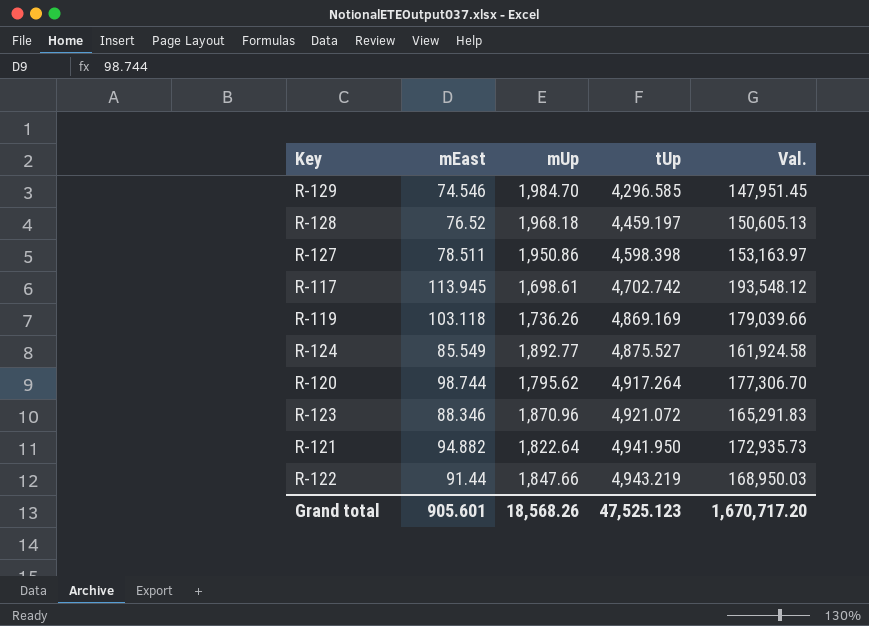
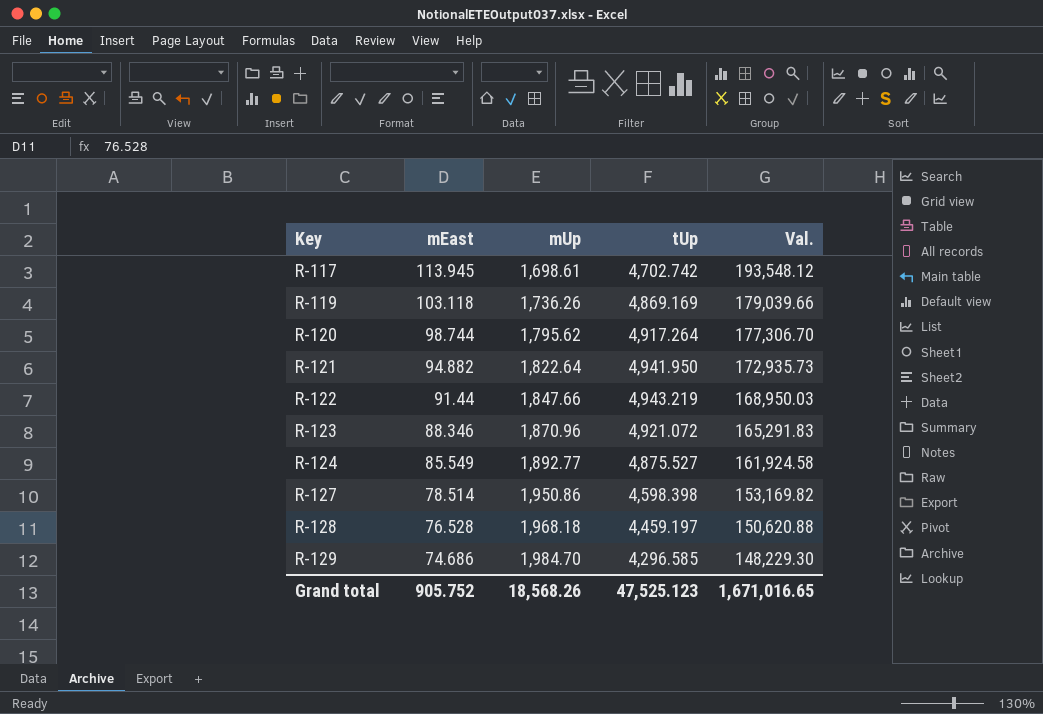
row order: tUp ascending -> Key ascending
R-127 | mEast: 78.511 -> 78.514
R-127 | Val.: 153,163.97 -> 153,169.82
R-128 | mEast: 76.52 -> 76.528
R-128 | Val.: 150,605.13 -> 150,620.88
R-129 | mEast: 74.546 -> 74.686
R-129 | Val.: 147,951.45 -> 148,229.30
Grand total | mEast: 905.601 -> 905.752
Grand total | Val.: 1,670,717.20 -> 1,671,016.65

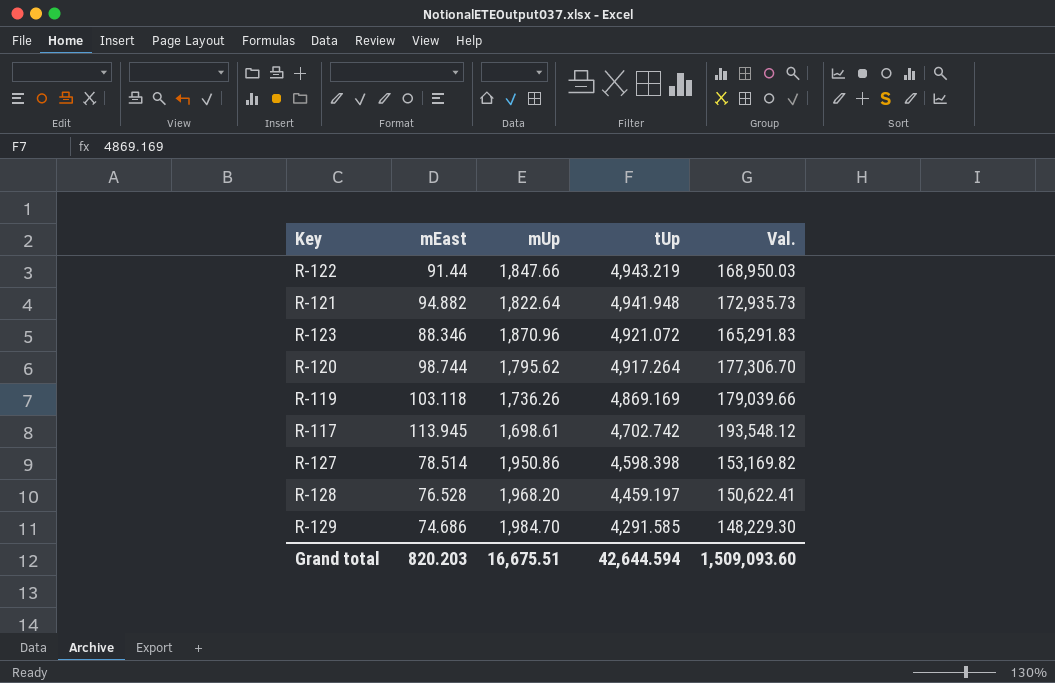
row order: Key ascending -> tUp descending
row R-124: 85.549 | 1,892.77 | 4,875.527 | 161,924.58 -> none
R-121 | tUp: 4,941.950 -> 4,941.948
R-128 | mUp: 1,968.18 -> 1,968.20
R-128 | Val.: 150,620.88 -> 150,622.41
R-129 | tUp: 4,296.585 -> 4,291.585
Grand total | mEast: 905.752 -> 820.203
Grand total | mUp: 18,568.26 -> 16,675.51
Grand total | tUp: 47,525.123 -> 42,644.594
Grand total | Val.: 1,671,016.65 -> 1,509,093.60

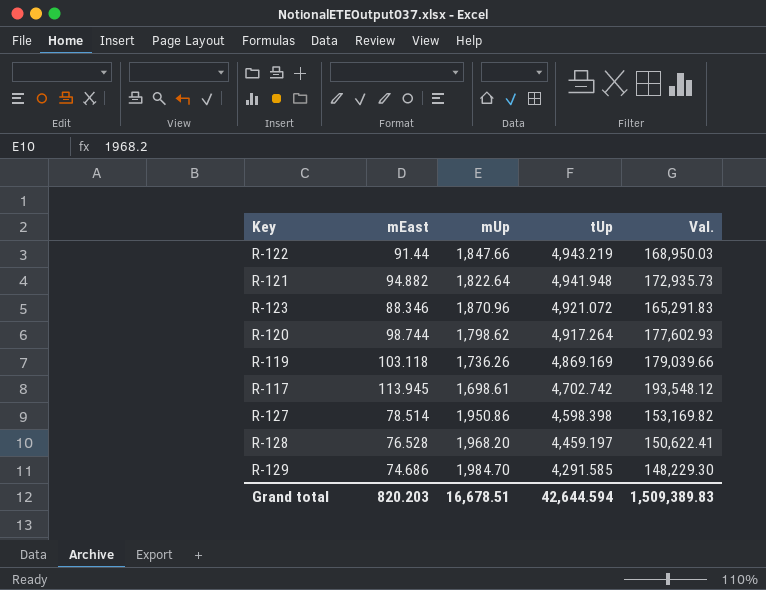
R-120 | mUp: 1,795.62 -> 1,798.62
R-120 | Val.: 177,306.70 -> 177,602.93
Grand total | mUp: 16,675.51 -> 16,678.51
Grand total | Val.: 1,509,093.60 -> 1,509,389.83

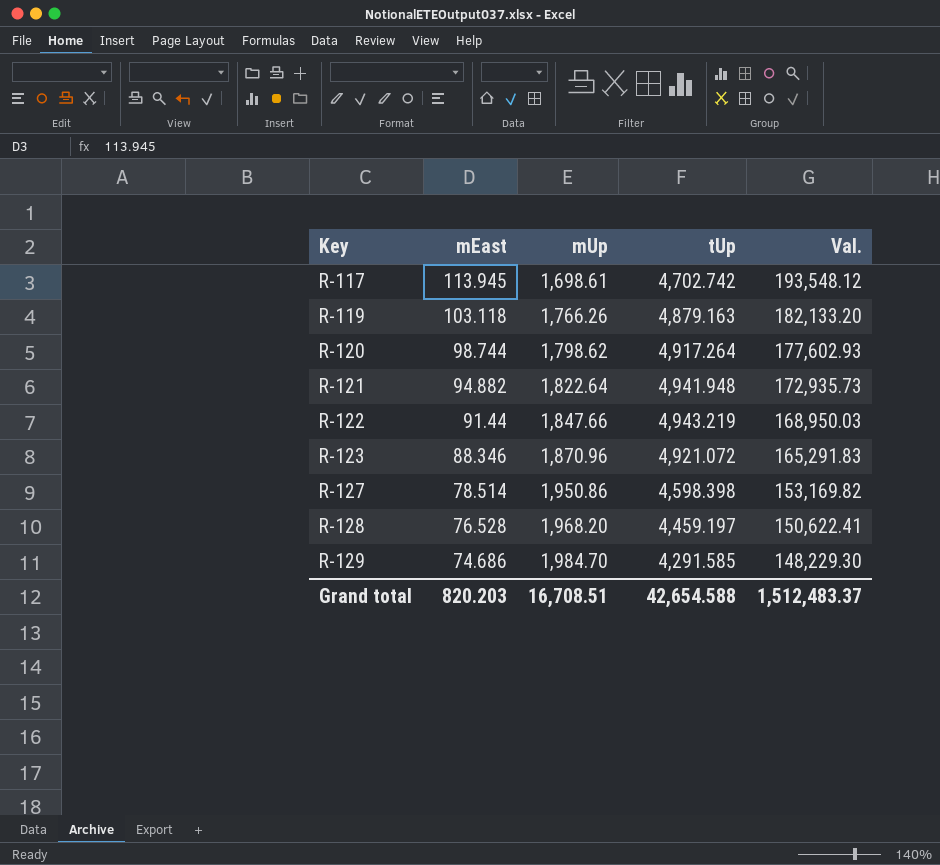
row order: tUp descending -> Key ascending
R-119 | mUp: 1,736.26 -> 1,766.26
R-119 | tUp: 4,869.169 -> 4,879.163
R-119 | Val.: 179,039.66 -> 182,133.20
Grand total | mUp: 16,678.51 -> 16,708.51
Grand total | tUp: 42,644.594 -> 42,654.588
Grand total | Val.: 1,509,389.83 -> 1,512,483.37

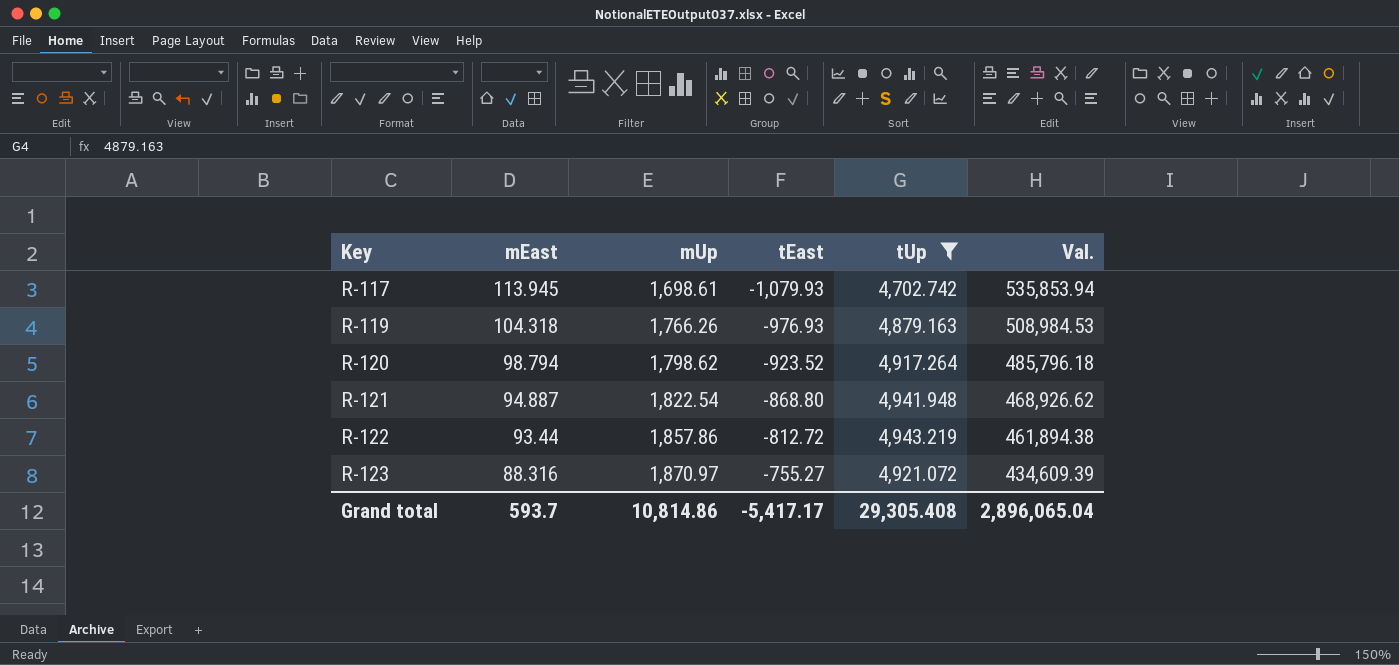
filter: none -> tUp >= 4,702.742
column tEast | position: none -> 4
column Val. | formula: [mEast] * [mUp] -> [mEast] * [tUp]
R-119 | mEast: 103.118 -> 104.318
R-120 | mEast: 98.744 -> 98.794
R-121 | mEast: 94.882 -> 94.887
R-121 | mUp: 1,822.64 -> 1,822.54
R-122 | mEast: 91.44 -> 93.44
R-122 | mUp: 1,847.66 -> 1,857.86
R-123 | mEast: 88.346 -> 88.316
R-123 | mUp: 1,870.96 -> 1,870.97
Grand total | mEast: 820.203 -> 593.7
Grand total | mUp: 16,708.51 -> 10,814.86
Grand total | tUp: 42,654.588 -> 29,305.408
Grand total | Val.: 1,512,483.37 -> 2,896,065.04

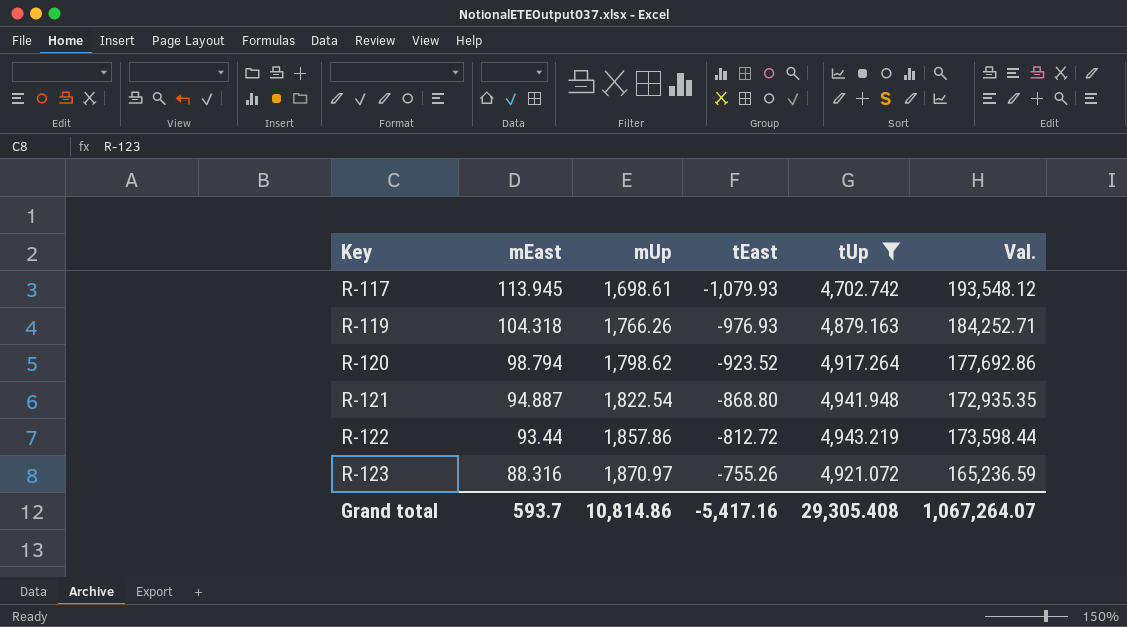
column Val. | formula: [mEast] * [tUp] -> [mEast] * [mUp]
R-123 | tEast: -755.27 -> -755.26
Grand total | tEast: -5,417.17 -> -5,417.16
Grand total | Val.: 2,896,065.04 -> 1,067,264.07

